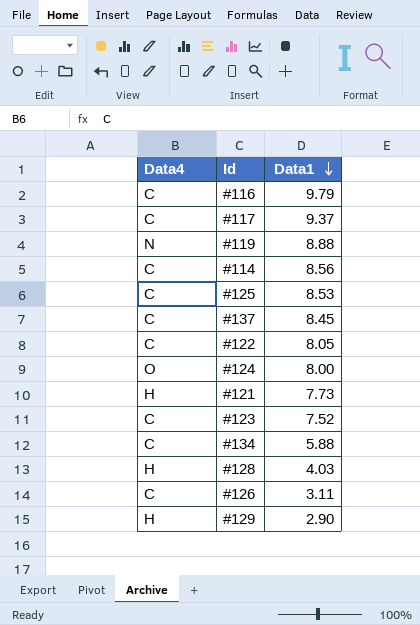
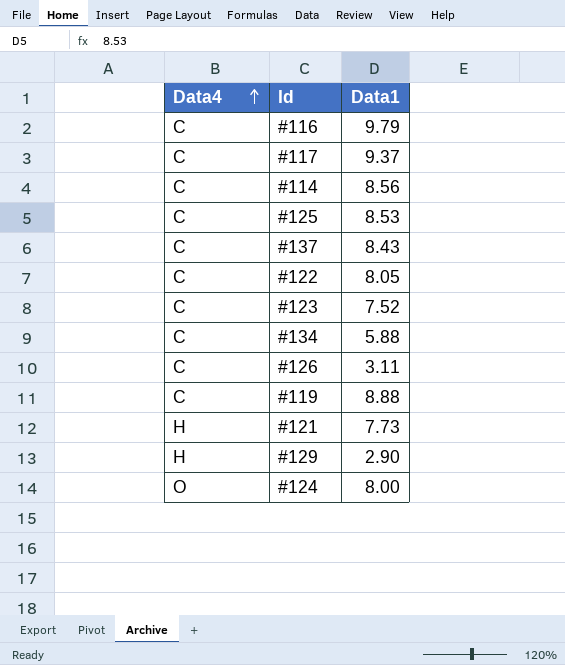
row order: Data1 descending -> Data4 ascending
row #128: H | 4.03 -> none
#137 | Data1: 8.45 -> 8.43
#119 | Data4: N -> C

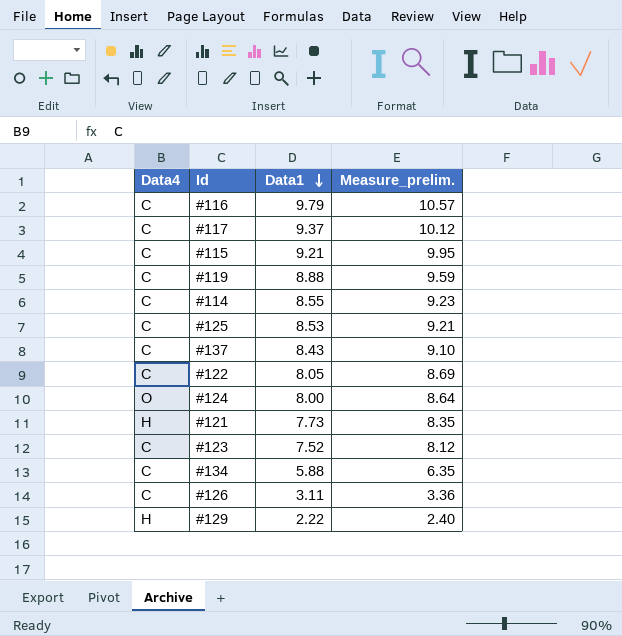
row order: Data4 ascending -> Data1 descending
column Measure_prelim. | formula: none -> [Data1] * 1.08
row #115: none -> C | 9.21 | 9.95
#114 | Data1: 8.56 -> 8.55
#129 | Data1: 2.90 -> 2.22

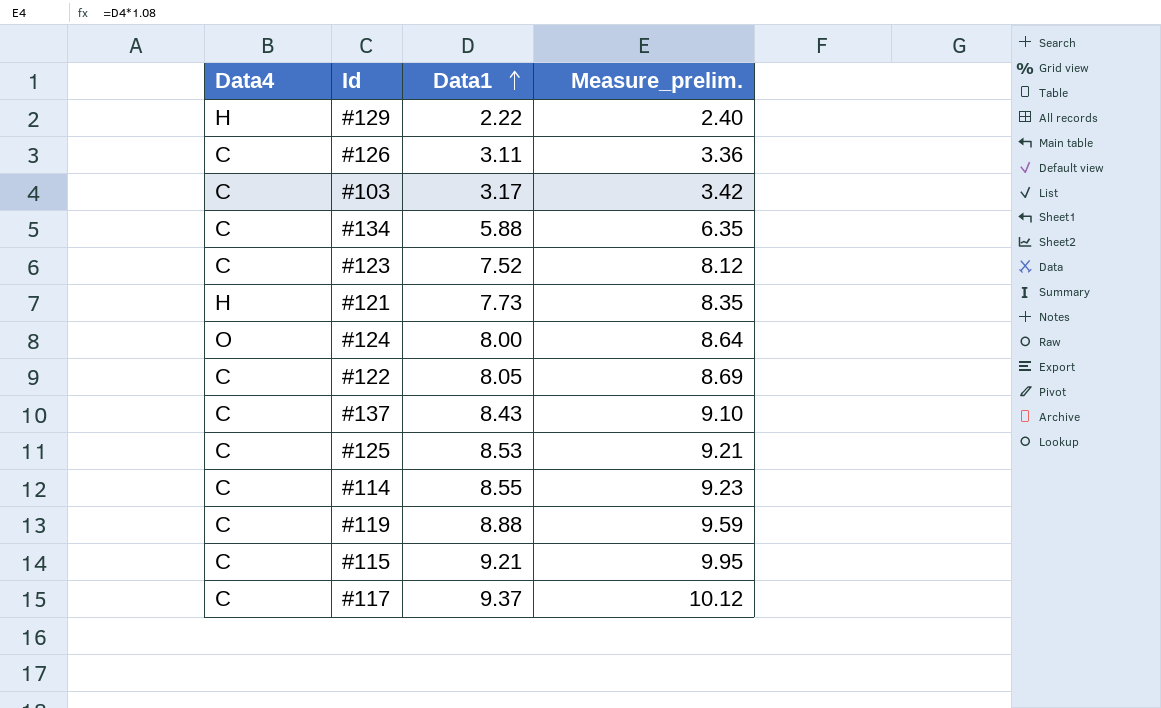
row order: Data1 descending -> Data1 ascending
row #116: C | 9.79 | 10.57 -> none
row #103: none -> C | 3.17 | 3.42

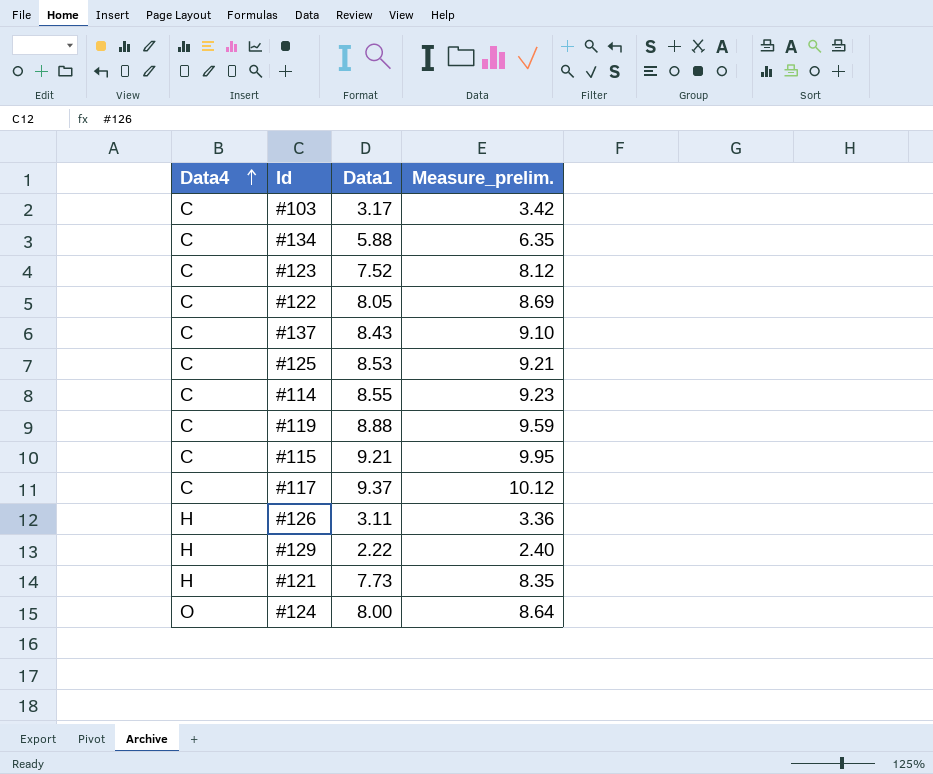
row order: Data1 ascending -> Data4 ascending
#126 | Data4: C -> H

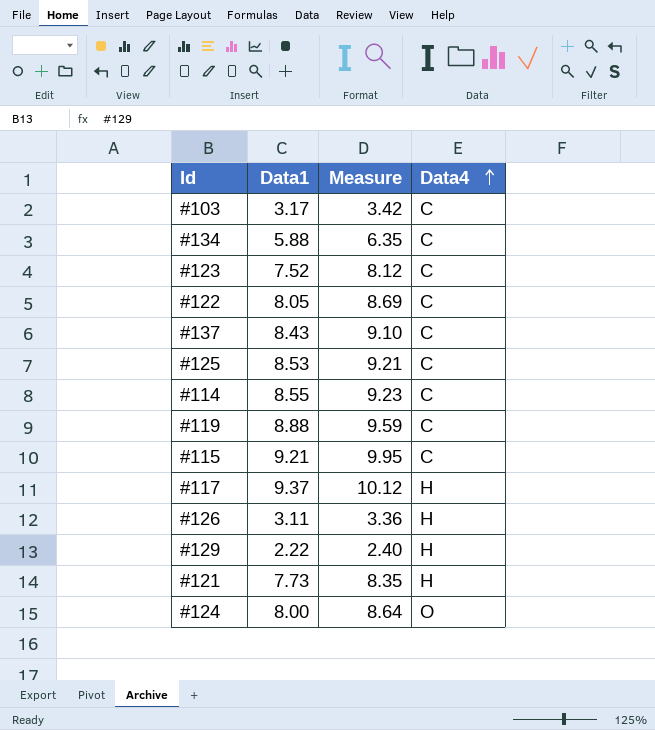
column name: Measure_prelim. -> Measure
column Data4 | position: 1 -> 4
#117 | Data4: C -> H

